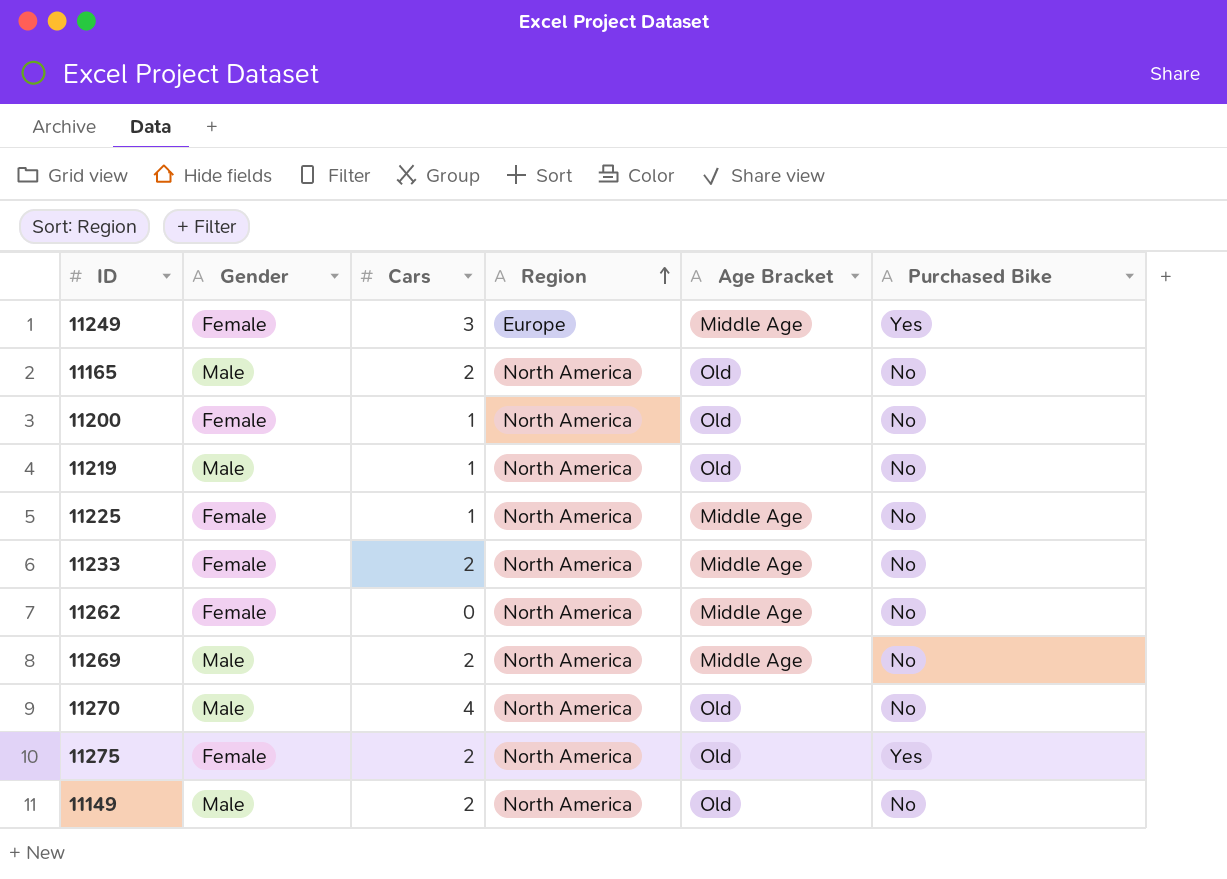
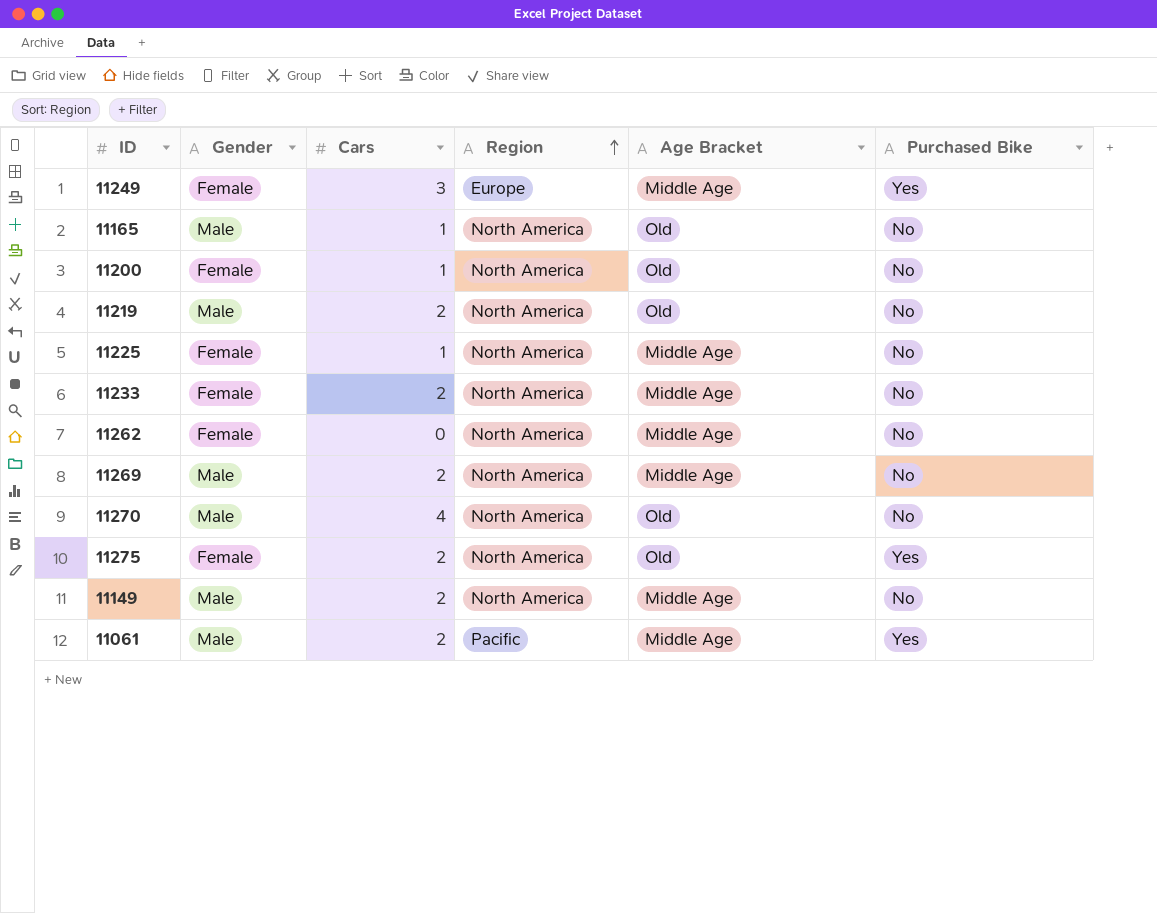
11165 | Cars: 2 -> 1
11219 | Cars: 1 -> 2
11149 | Age Bracket: Old -> Middle Age
row 11061: none -> Male | 2 | Pacific | Middle Age | Yes

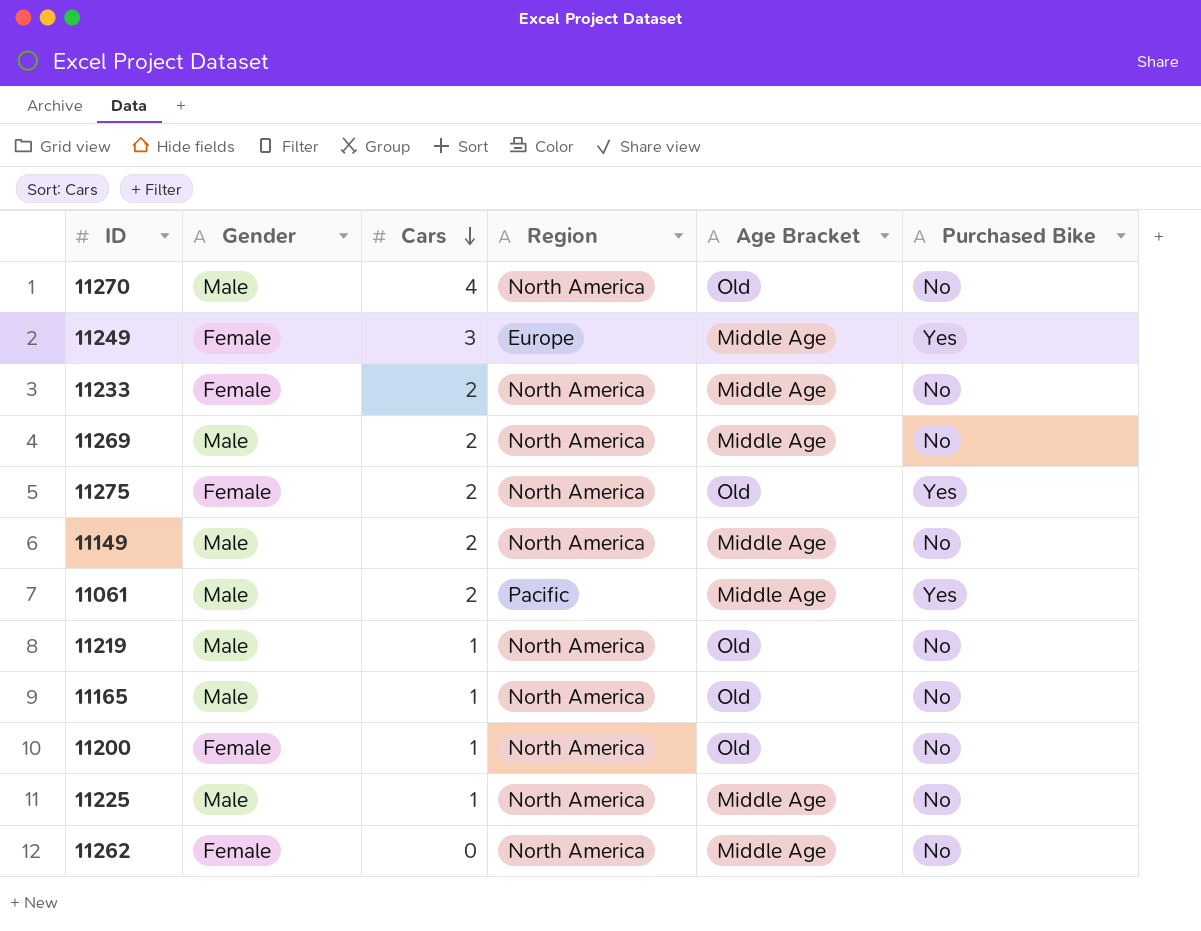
row order: Region ascending -> Cars descending
11219 | Cars: 2 -> 1
11225 | Gender: Female -> Male

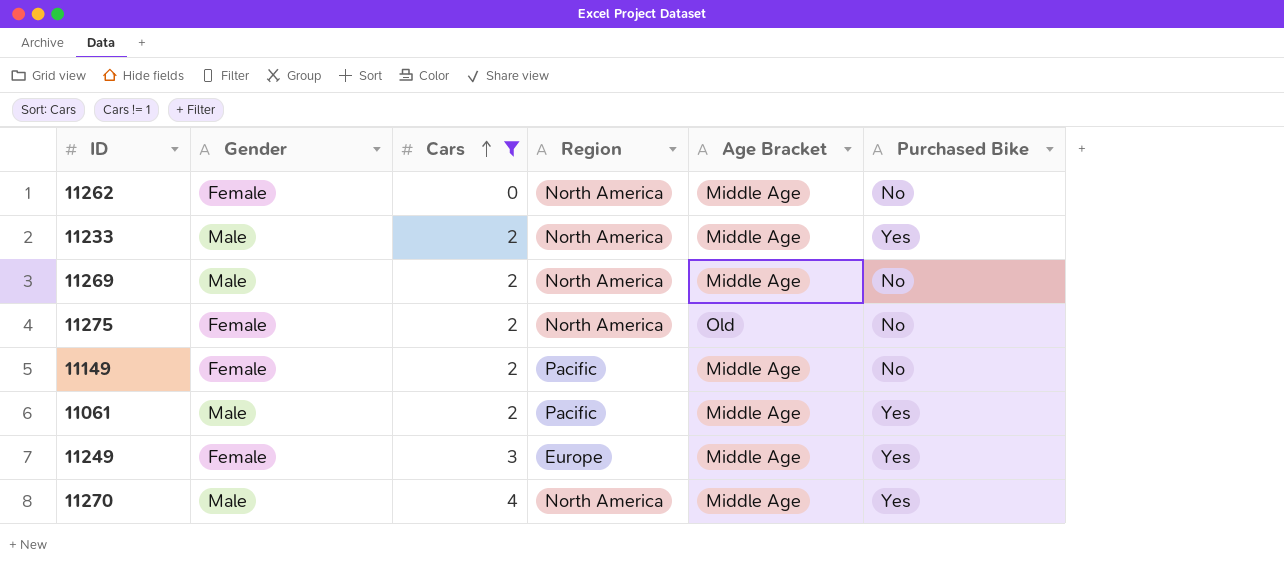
filter: none -> Cars != 1
row order: Cars descending -> Cars ascending
11233 | Gender: Female -> Male
11233 | Purchased Bike: No -> Yes
11275 | Purchased Bike: Yes -> No
11149 | Gender: Male -> Female
11149 | Region: North America -> Pacific
11270 | Age Bracket: Old -> Middle Age
11270 | Purchased Bike: No -> Yes

